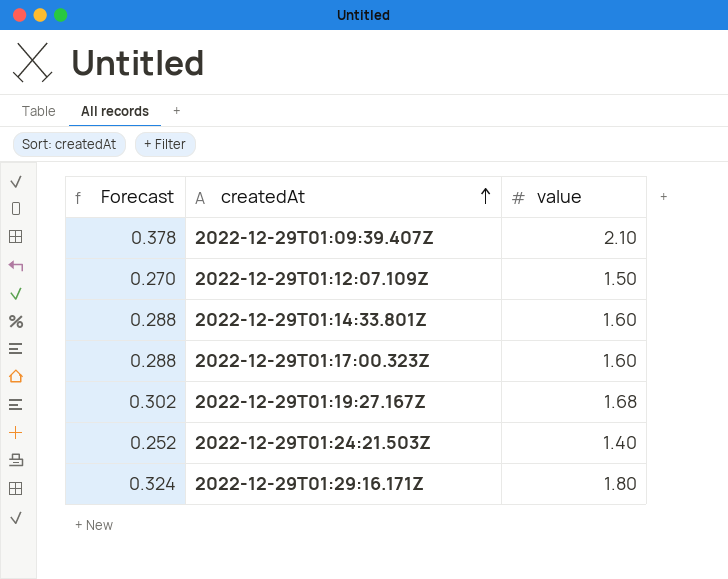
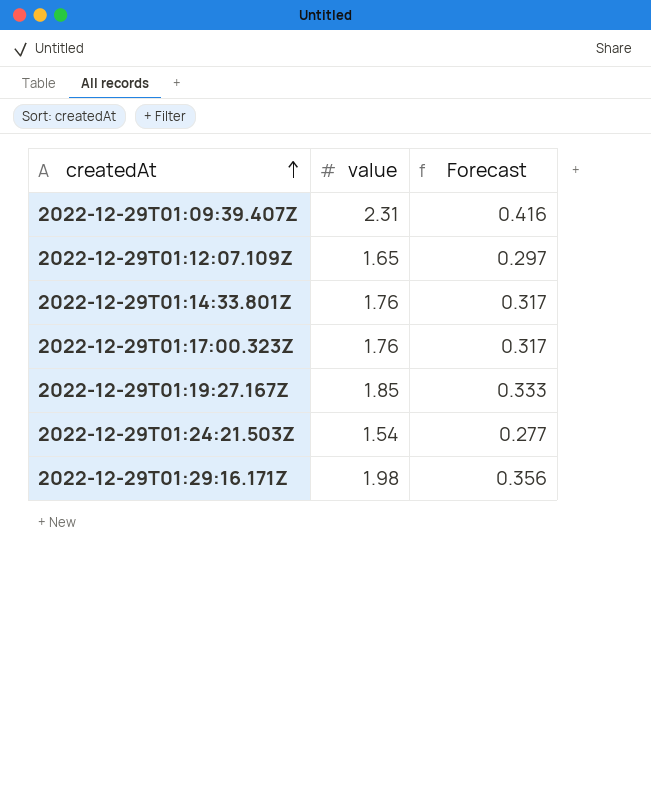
column Forecast | position: 1 -> 3
2022-12-29T01:09:39.407Z | value: 2.10 -> 2.31
2022-12-29T01:09:39.407Z | Forecast: 0.378 -> 0.416
2022-12-29T01:12:07.109Z | value: 1.50 -> 1.65
2022-12-29T01:12:07.109Z | Forecast: 0.270 -> 0.297
2022-12-29T01:14:33.801Z | value: 1.60 -> 1.76
2022-12-29T01:14:33.801Z | Forecast: 0.288 -> 0.317
2022-12-29T01:17:00.323Z | value: 1.60 -> 1.76
2022-12-29T01:17:00.323Z | Forecast: 0.288 -> 0.317
2022-12-29T01:19:27.167Z | value: 1.68 -> 1.85
2022-12-29T01:19:27.167Z | Forecast: 0.302 -> 0.333
2022-12-29T01:24:21.503Z | value: 1.40 -> 1.54
2022-12-29T01:24:21.503Z | Forecast: 0.252 -> 0.277
2022-12-29T01:29:16.171Z | value: 1.80 -> 1.98
2022-12-29T01:29:16.171Z | Forecast: 0.324 -> 0.356

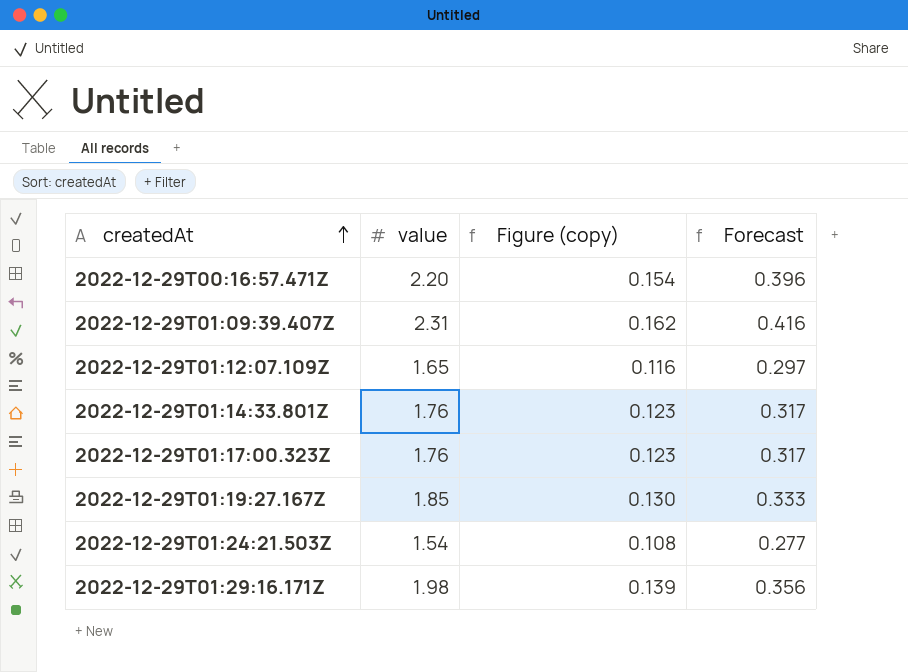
column Figure (copy) | formula: none -> [value] * 0.07
row 2022-12-29T00:16:57.471Z: none -> 2.20 | 0.154 | 0.396

